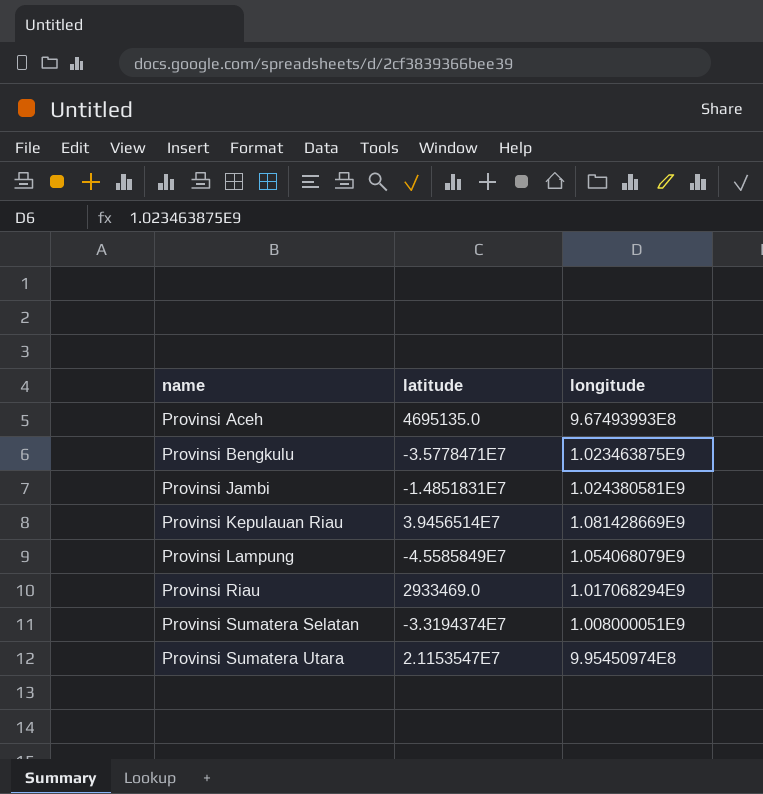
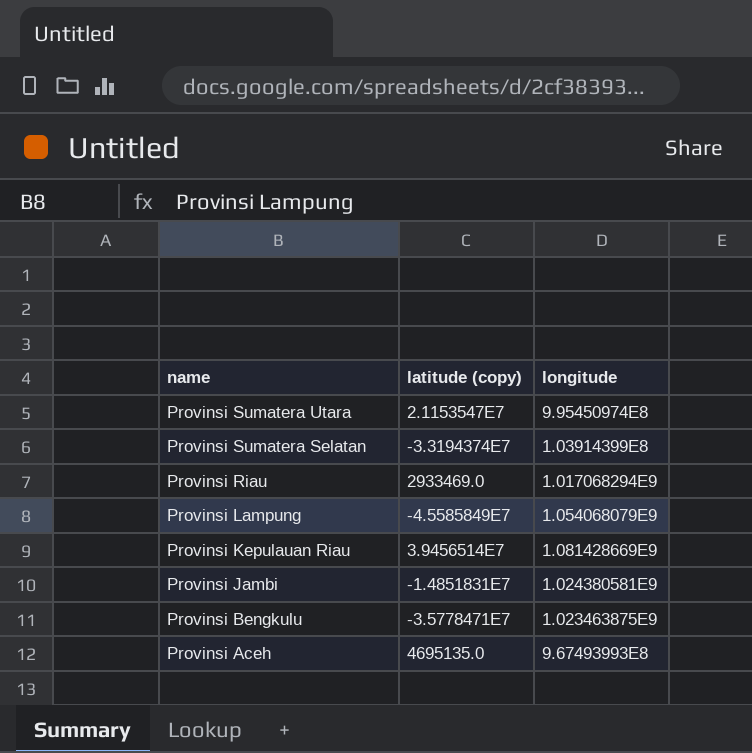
row order: name ascending -> name descending
column name: latitude -> latitude (copy)
Provinsi Sumatera Selatan | longitude: 1.008000051E9 -> 1.03914399E8

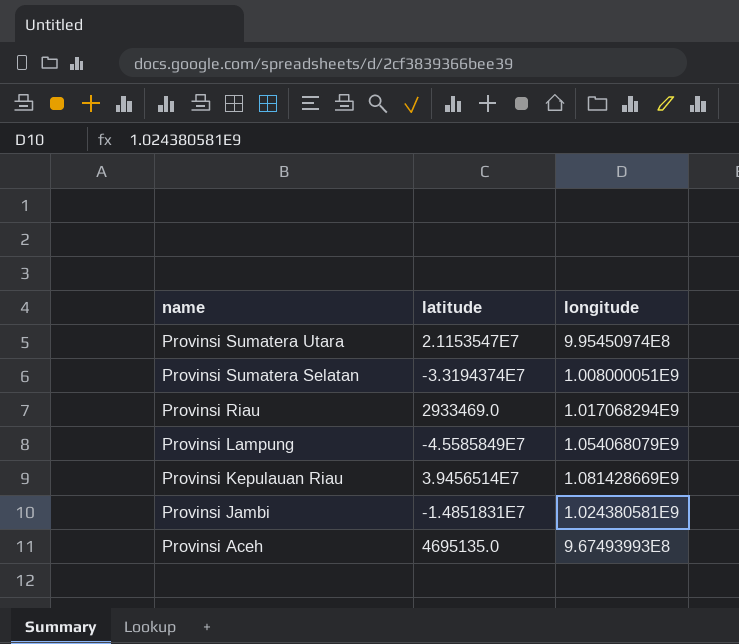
column name: latitude (copy) -> latitude
row Provinsi Bengkulu: -3.5778471E7 | 1.023463875E9 -> none
Provinsi Sumatera Selatan | longitude: 1.03914399E8 -> 1.008000051E9

